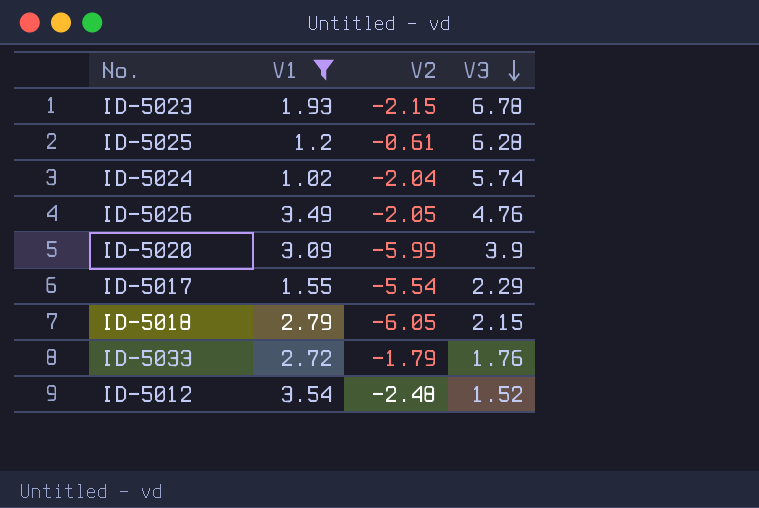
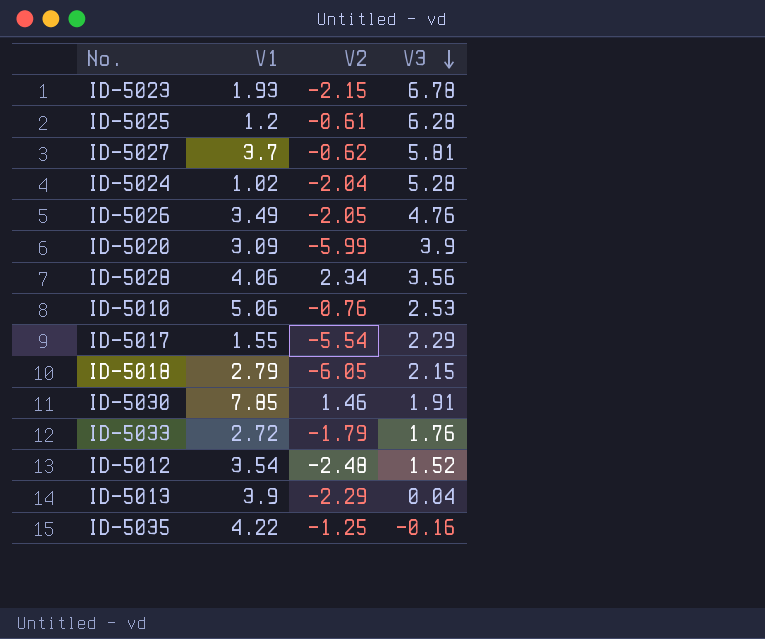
filter: V1 <= 3.54 -> none
ID-5024 | V3: 5.74 -> 5.28

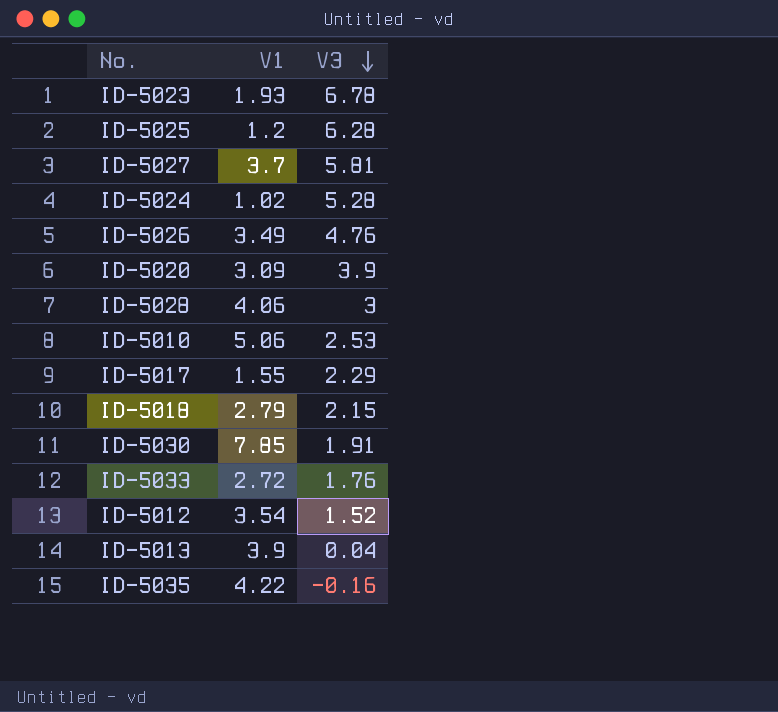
column V2 | position: 3 -> none
ID-5028 | V3: 3.56 -> 3

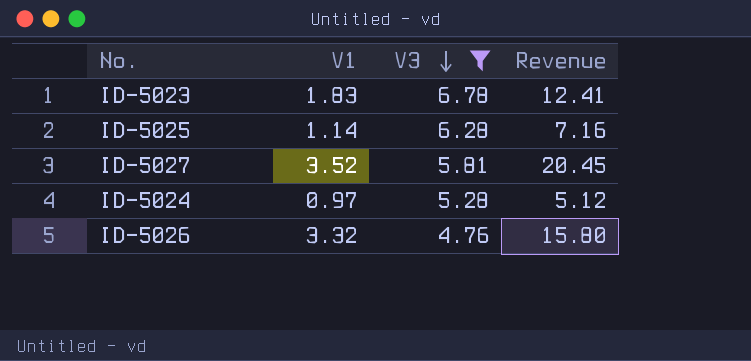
filter: none -> V3 >= 4.76
column Revenue | formula: none -> [V1] * [V3]
ID-5023 | V1: 1.93 -> 1.83
ID-5025 | V1: 1.2 -> 1.14
ID-5027 | V1: 3.7 -> 3.52
ID-5024 | V1: 1.02 -> 0.97
ID-5026 | V1: 3.49 -> 3.32

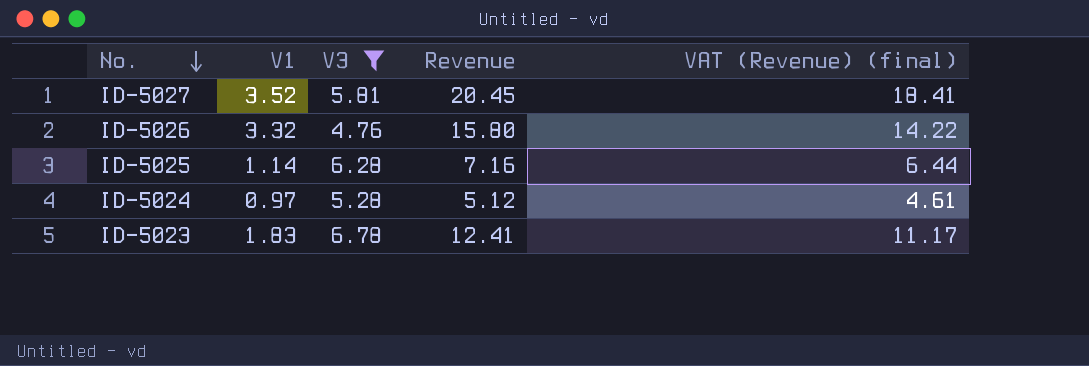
row order: V3 descending -> No. descending
column VAT (Revenue) (final) | formula: none -> [Revenue] * 0.9

